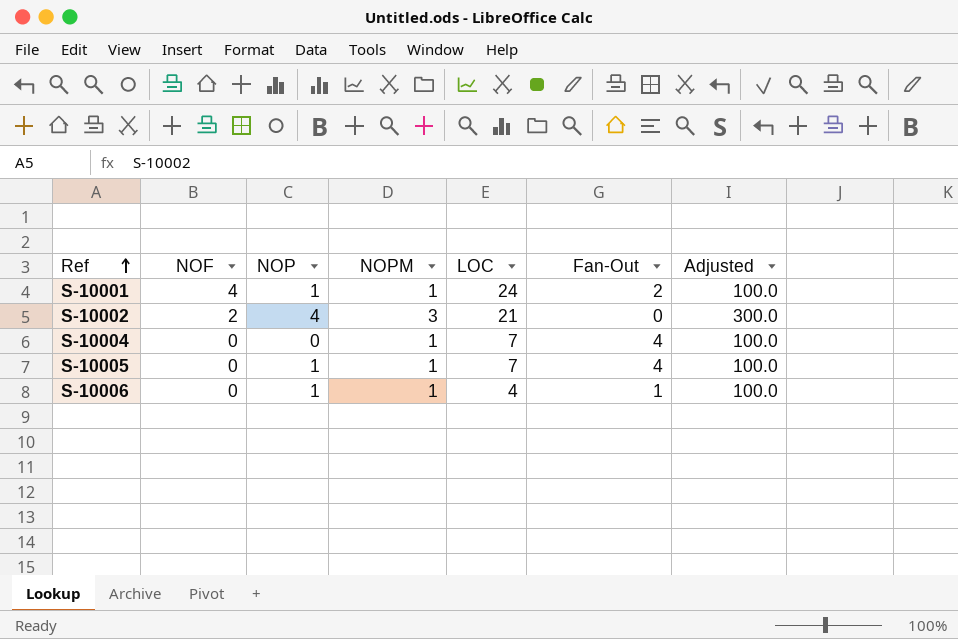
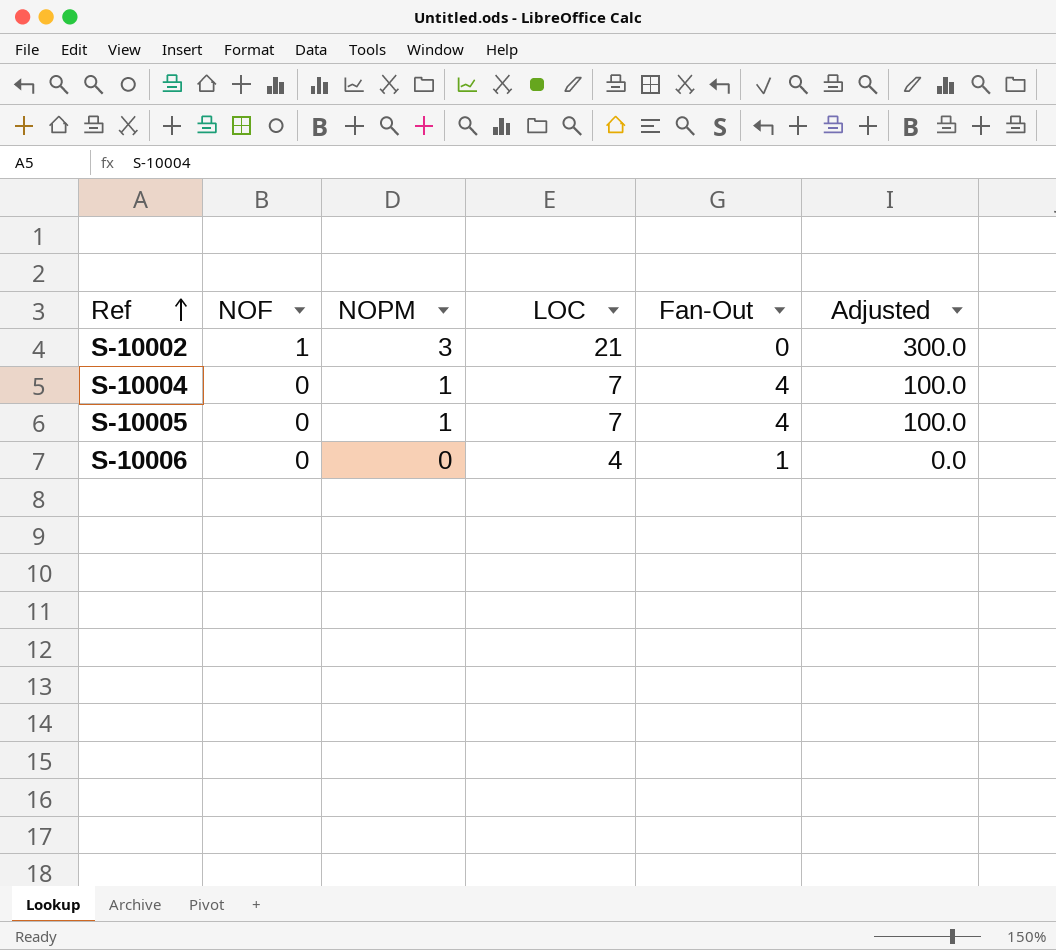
column NOP | position: 3 -> none
row S-10001: 4 | 1 | 1 | 24 | 2 | 100.0 -> none
S-10002 | NOF: 2 -> 1
S-10006 | NOPM: 1 -> 0
S-10006 | Adjusted: 100.0 -> 0.0

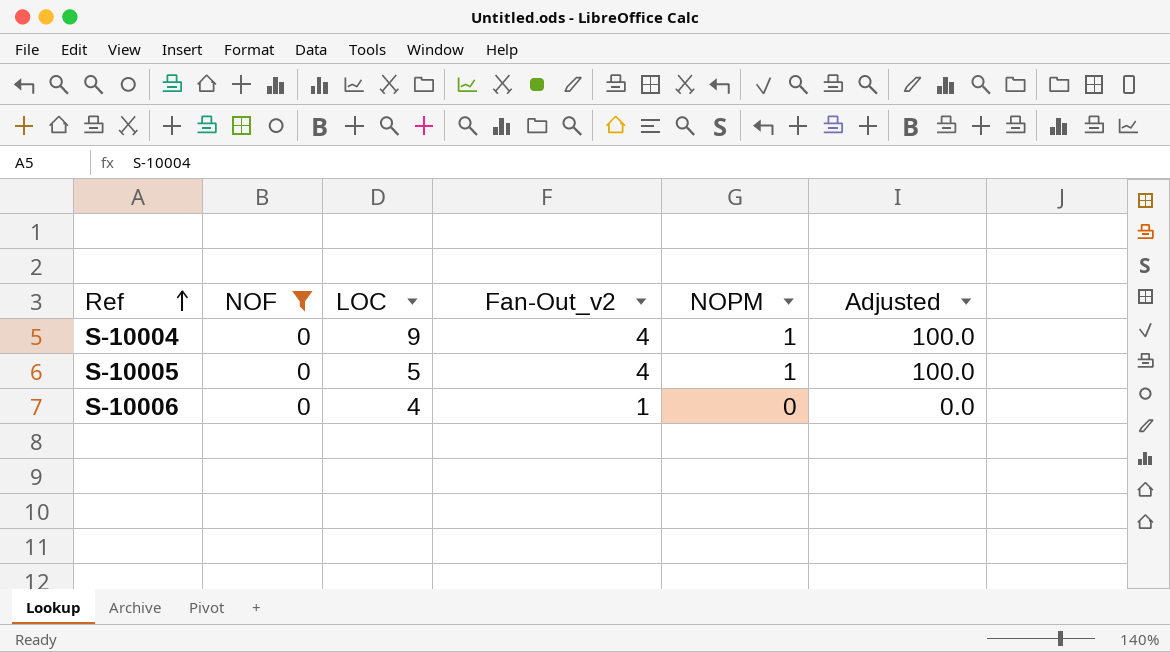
filter: none -> NOF = 0
column name: Fan-Out -> Fan-Out_v2
column NOPM | position: 3 -> 5
S-10004 | LOC: 7 -> 9
S-10005 | LOC: 7 -> 5

